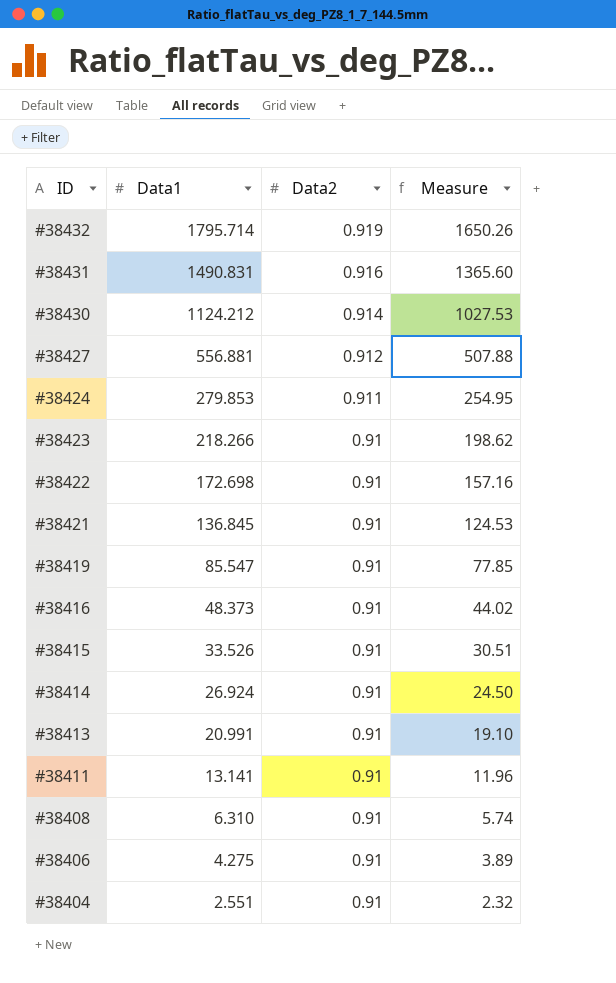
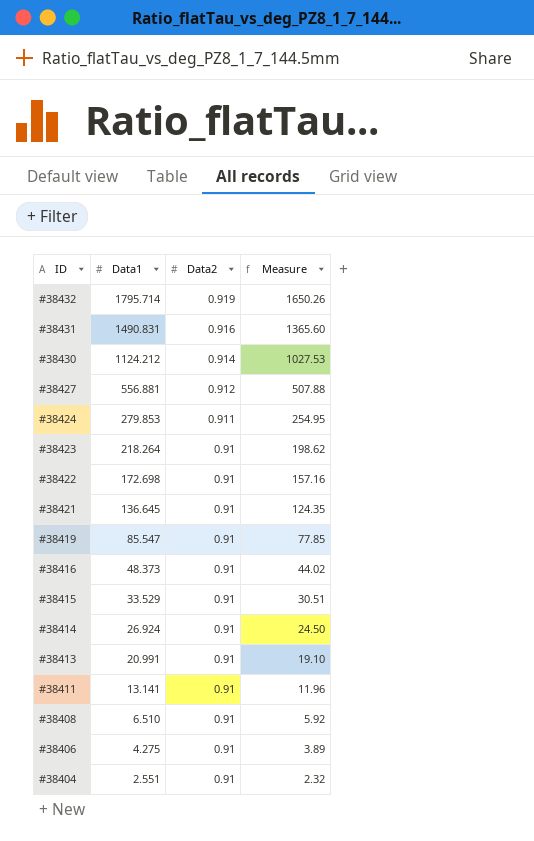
#38423 | Data1: 218.266 -> 218.264
#38421 | Data1: 136.845 -> 136.645
#38421 | Measure: 124.53 -> 124.35
#38415 | Data1: 33.526 -> 33.529
#38408 | Data1: 6.310 -> 6.510
#38408 | Measure: 5.74 -> 5.92

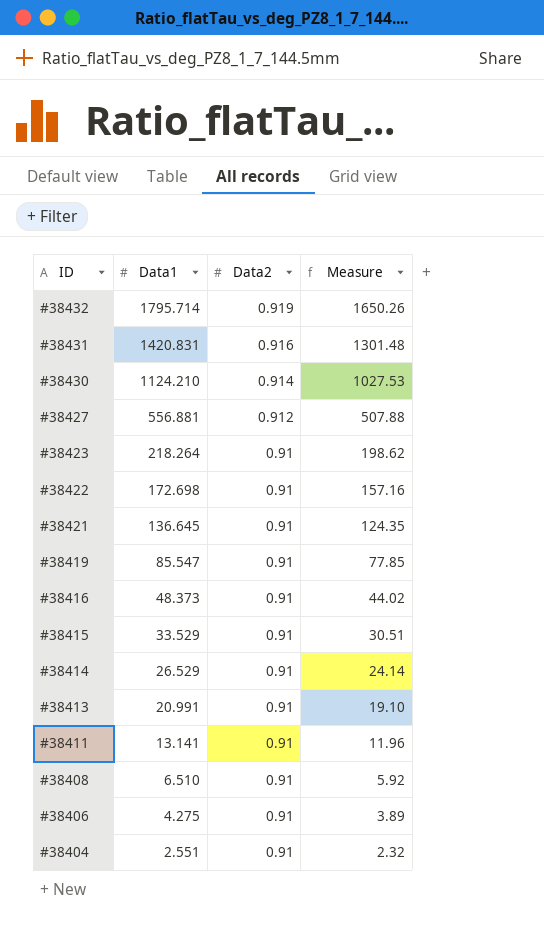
row #38424: 279.853 | 0.911 | 254.95 -> none
#38431 | Data1: 1490.831 -> 1420.831
#38431 | Measure: 1365.60 -> 1301.48
#38430 | Data1: 1124.212 -> 1124.210
#38414 | Data1: 26.924 -> 26.529
#38414 | Measure: 24.50 -> 24.14

